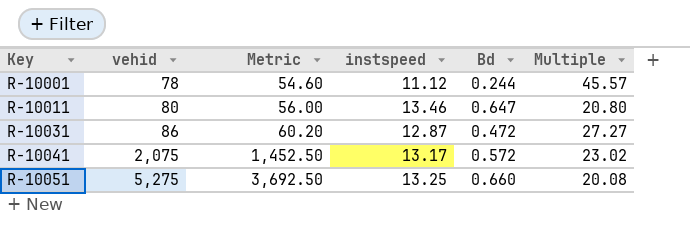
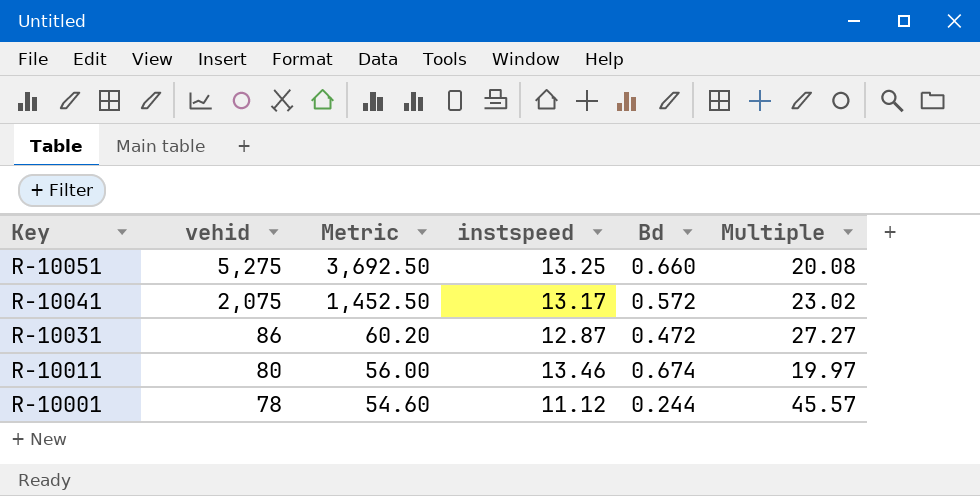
row order: Key ascending -> Key descending
R-10011 | Bd: 0.647 -> 0.674
R-10011 | Multiple: 20.80 -> 19.97

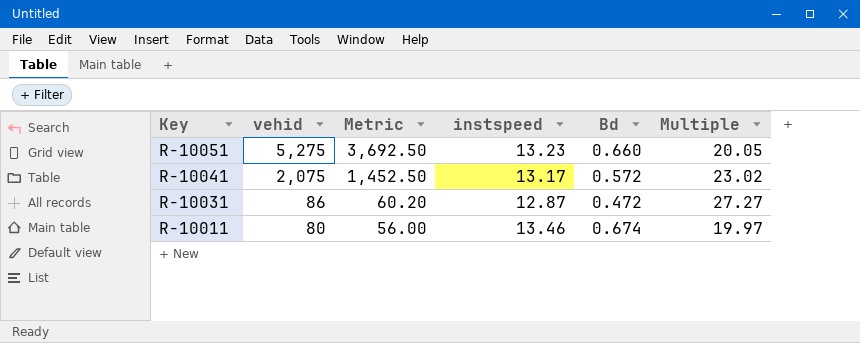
row R-10001: 78 | 54.60 | 11.12 | 0.244 | 45.57 -> none
R-10051 | instspeed: 13.25 -> 13.23
R-10051 | Multiple: 20.08 -> 20.05

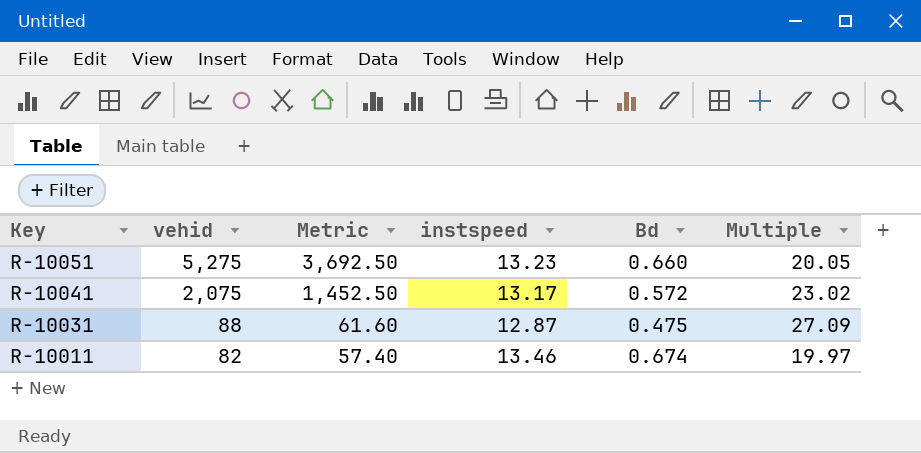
R-10031 | vehid: 86 -> 88
R-10031 | Metric: 60.20 -> 61.60
R-10031 | Bd: 0.472 -> 0.475
R-10031 | Multiple: 27.27 -> 27.09
R-10011 | vehid: 80 -> 82
R-10011 | Metric: 56.00 -> 57.40

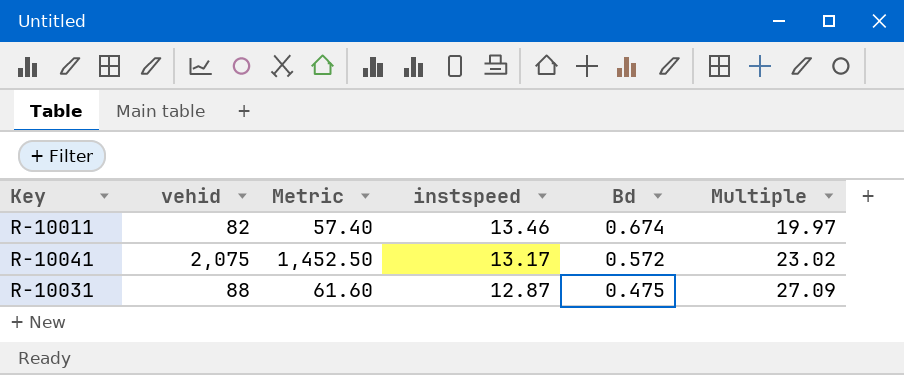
row order: Key descending -> instspeed descending
row R-10051: 5,275 | 3,692.50 | 13.23 | 0.660 | 20.05 -> none

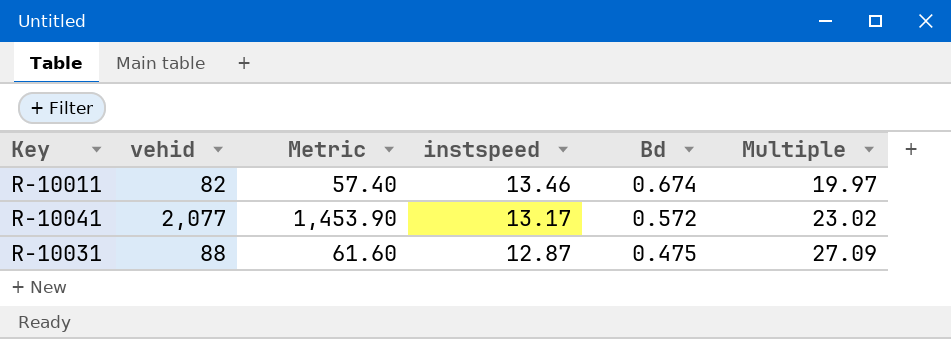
R-10041 | vehid: 2,075 -> 2,077
R-10041 | Metric: 1,452.50 -> 1,453.90

